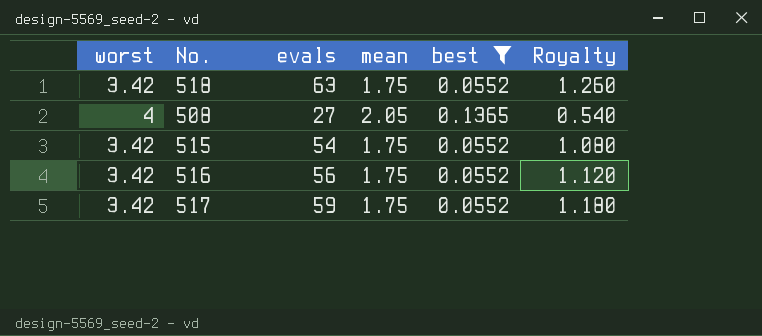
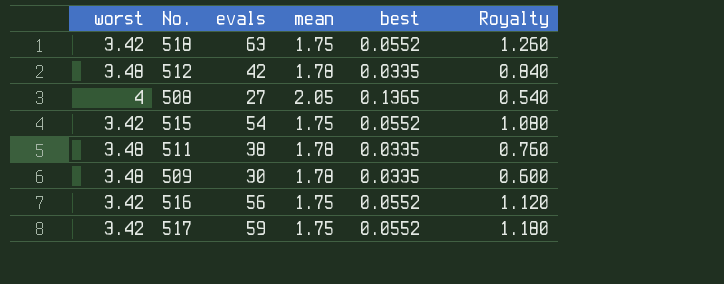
filter: best != 0.0335 -> none

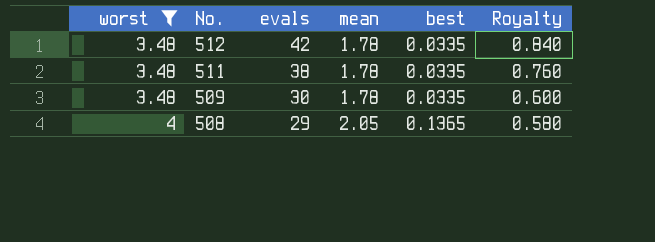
filter: none -> worst != 3.42
row order: none -> worst ascending
508 | evals: 27 -> 29
508 | Royalty: 0.540 -> 0.580

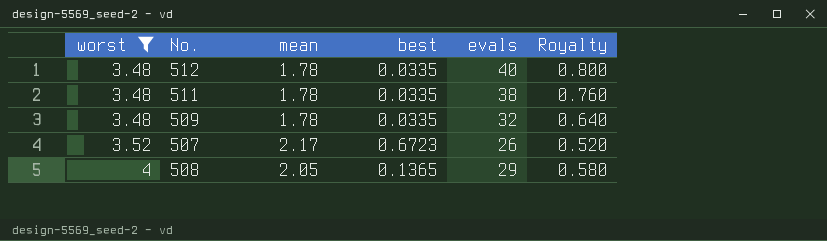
column evals | position: 3 -> 5
512 | evals: 42 -> 40
512 | Royalty: 0.840 -> 0.800
509 | evals: 30 -> 32
509 | Royalty: 0.600 -> 0.640
row 507: none -> 3.52 | 2.17 | 0.6723 | 26 | 0.520

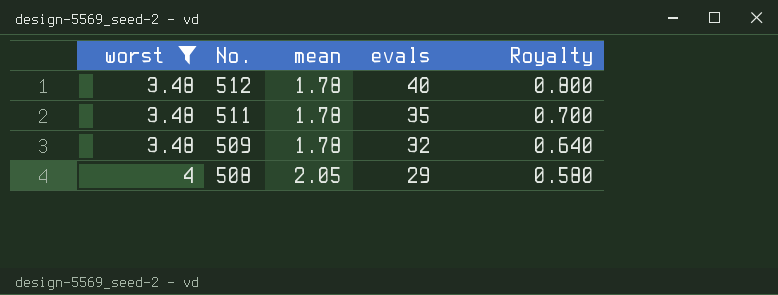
column best | position: 4 -> none
row 507: 3.52 | 2.17 | 0.6723 | 26 | 0.520 -> none
511 | evals: 38 -> 35
511 | Royalty: 0.760 -> 0.700

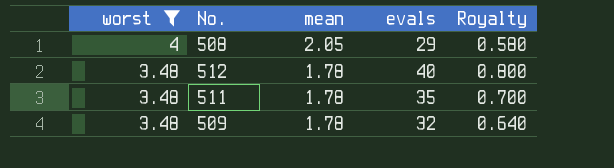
row order: worst ascending -> worst descending

